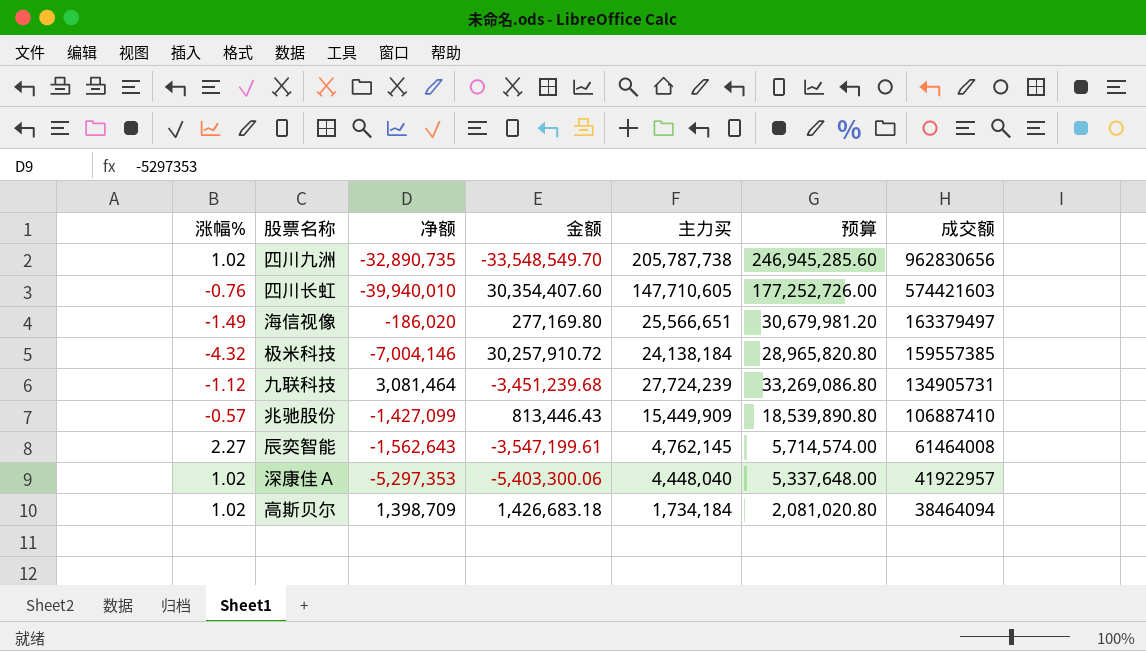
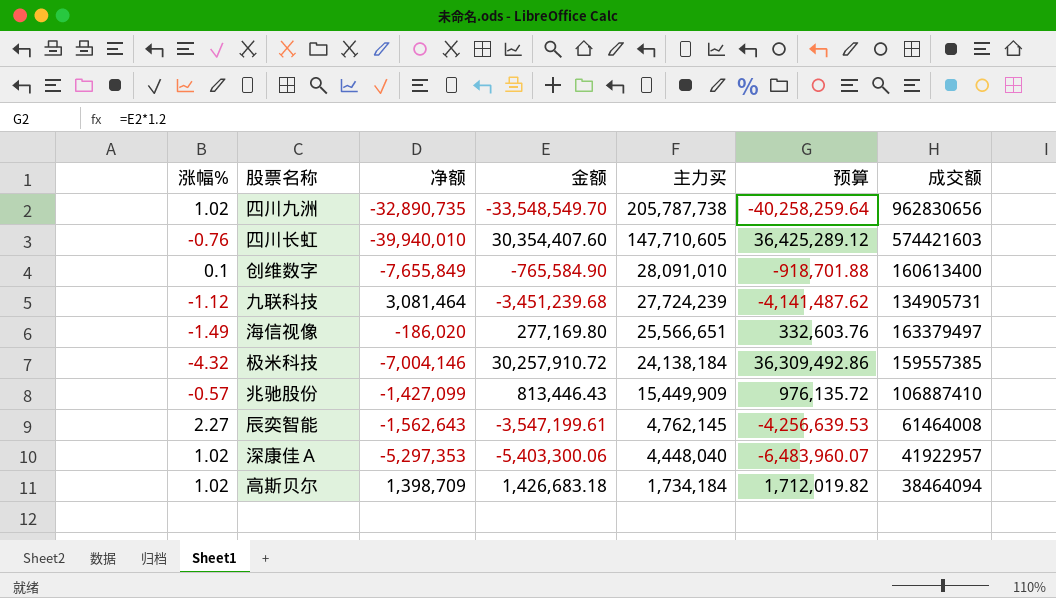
row order: 成交额 descending -> 主力买 descending
column 预算 | formula: [主力买] * 1.2 -> [金额] * 1.2
row 创维数字: none -> 0.1 | -7,655,849 | -765,584.90 | 28,091,010 | -918,701.88 | 160613400

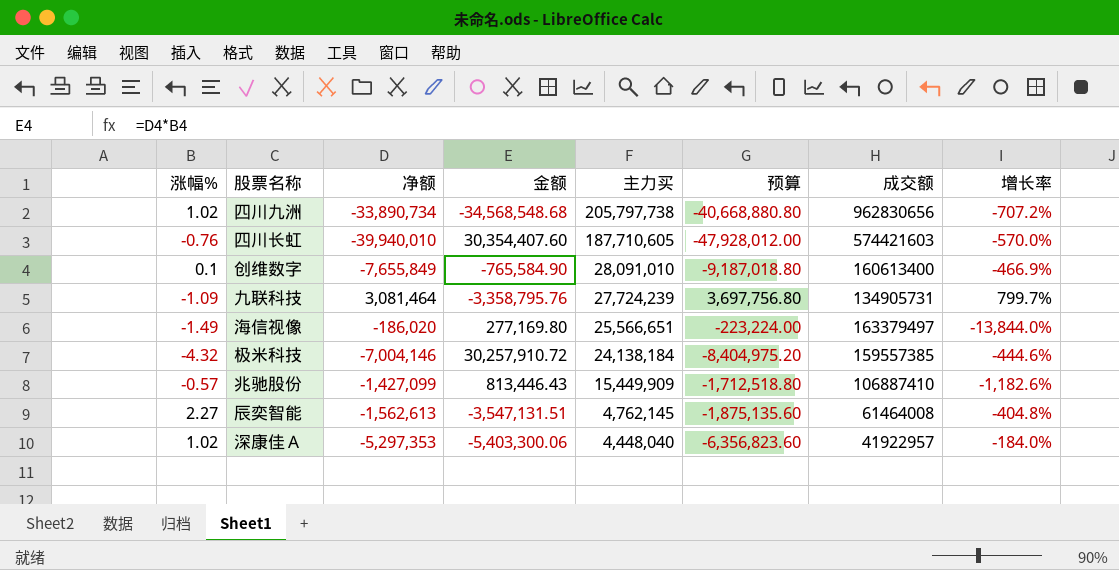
column 预算 | formula: [金额] * 1.2 -> [净额] * 1.2
column 增长率 | formula: none -> ([主力买] - [净额]) / [净额]
row 高斯贝尔: 1.02 | 1,398,709 | 1,426,683.18 | 1,734,184 | 1,712,019.82 | 38464094 -> none
四川九洲 | 净额: -32,890,735 -> -33,890,734
四川九洲 | 金额: -33,548,549.70 -> -34,568,548.68
四川九洲 | 主力买: 205,787,738 -> 205,797,738
四川长虹 | 主力买: 147,710,605 -> 187,710,605
九联科技 | 涨幅%: -1.12 -> -1.09
九联科技 | 金额: -3,451,239.68 -> -3,358,795.76
辰奕智能 | 净额: -1,562,643 -> -1,562,613
辰奕智能 | 金额: -3,547,199.61 -> -3,547,131.51

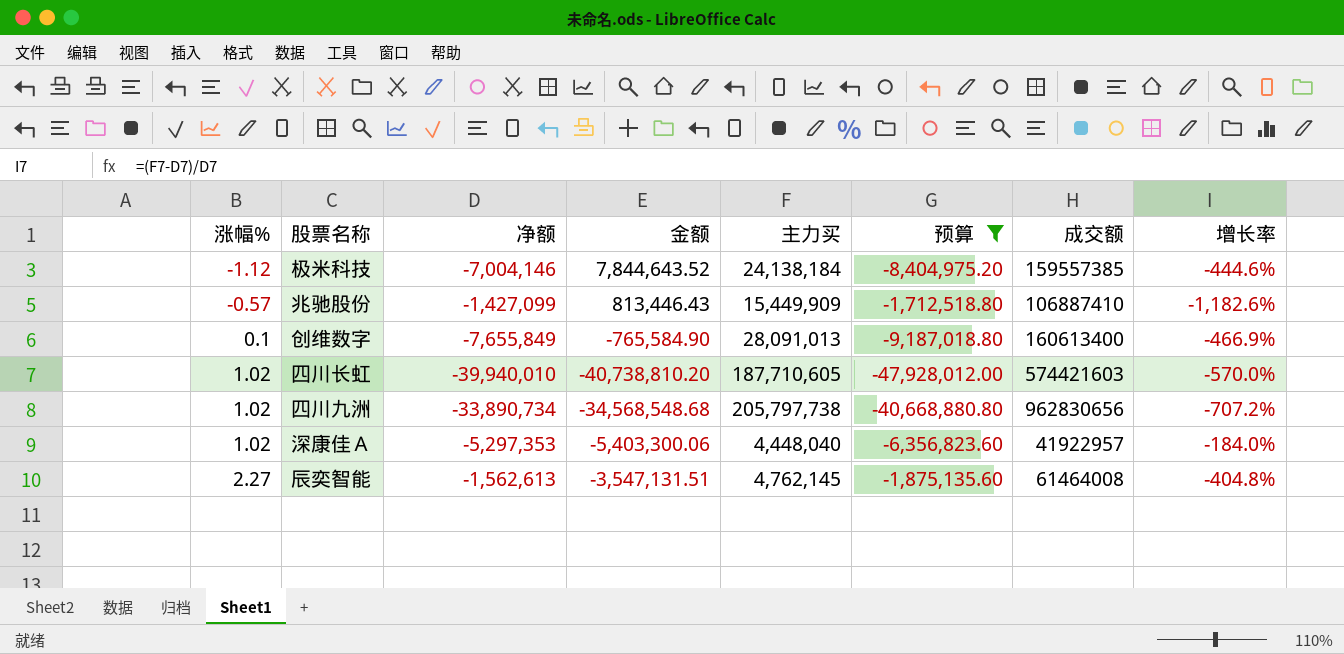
filter: none -> 预算 <= -1,712,518.80
row order: 主力买 descending -> 涨幅% ascending
极米科技 | 涨幅%: -4.32 -> -1.12
极米科技 | 金额: 30,257,910.72 -> 7,844,643.52
创维数字 | 主力买: 28,091,010 -> 28,091,013
四川长虹 | 涨幅%: -0.76 -> 1.02
四川长虹 | 金额: 30,354,407.60 -> -40,738,810.20

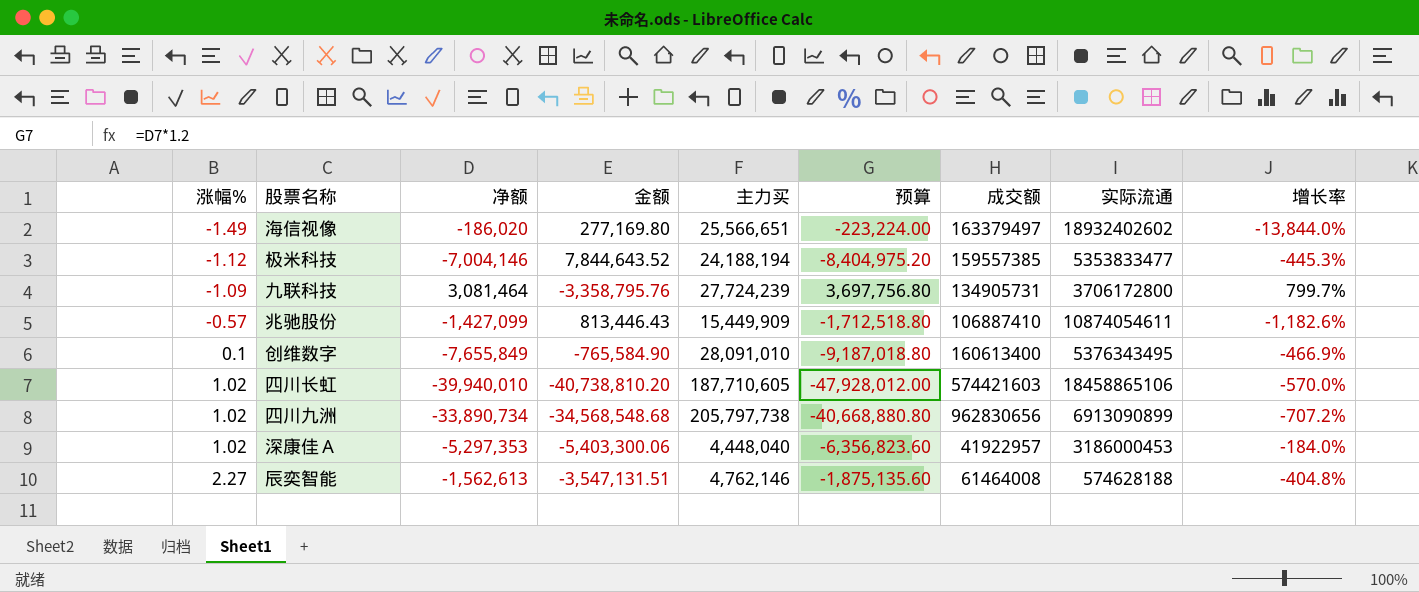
filter: 预算 <= -1,712,518.80 -> none
column 实际流通 | position: none -> 8
极米科技 | 主力买: 24,138,184 -> 24,188,194
极米科技 | 增长率: -444.6% -> -445.3%
创维数字 | 主力买: 28,091,013 -> 28,091,010
辰奕智能 | 主力买: 4,762,145 -> 4,762,146

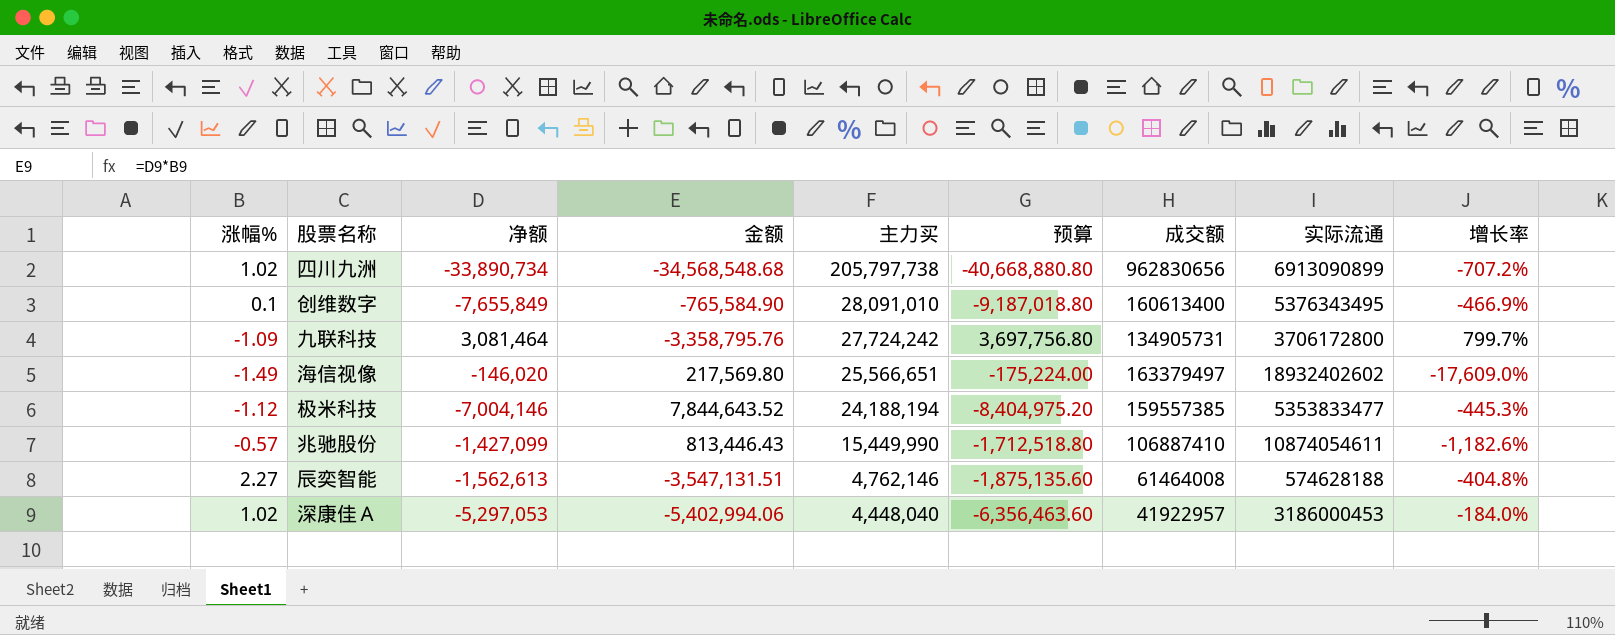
row order: 涨幅% ascending -> 主力买 descending
row 四川长虹: 1.02 | -39,940,010 | -40,738,810.20 | 187,710,605 | -47,928,012.00 | 574421603 | 18458865106 | -570.0% -> none
九联科技 | 主力买: 27,724,239 -> 27,724,242
海信视像 | 净额: -186,020 -> -146,020
海信视像 | 金额: 277,169.80 -> 217,569.80
海信视像 | 预算: -223,224.00 -> -175,224.00
海信视像 | 增长率: -13,844.0% -> -17,609.0%
兆驰股份 | 主力买: 15,449,909 -> 15,449,990
深康佳Ａ | 净额: -5,297,353 -> -5,297,053
深康佳Ａ | 金额: -5,403,300.06 -> -5,402,994.06
深康佳Ａ | 预算: -6,356,823.60 -> -6,356,463.60

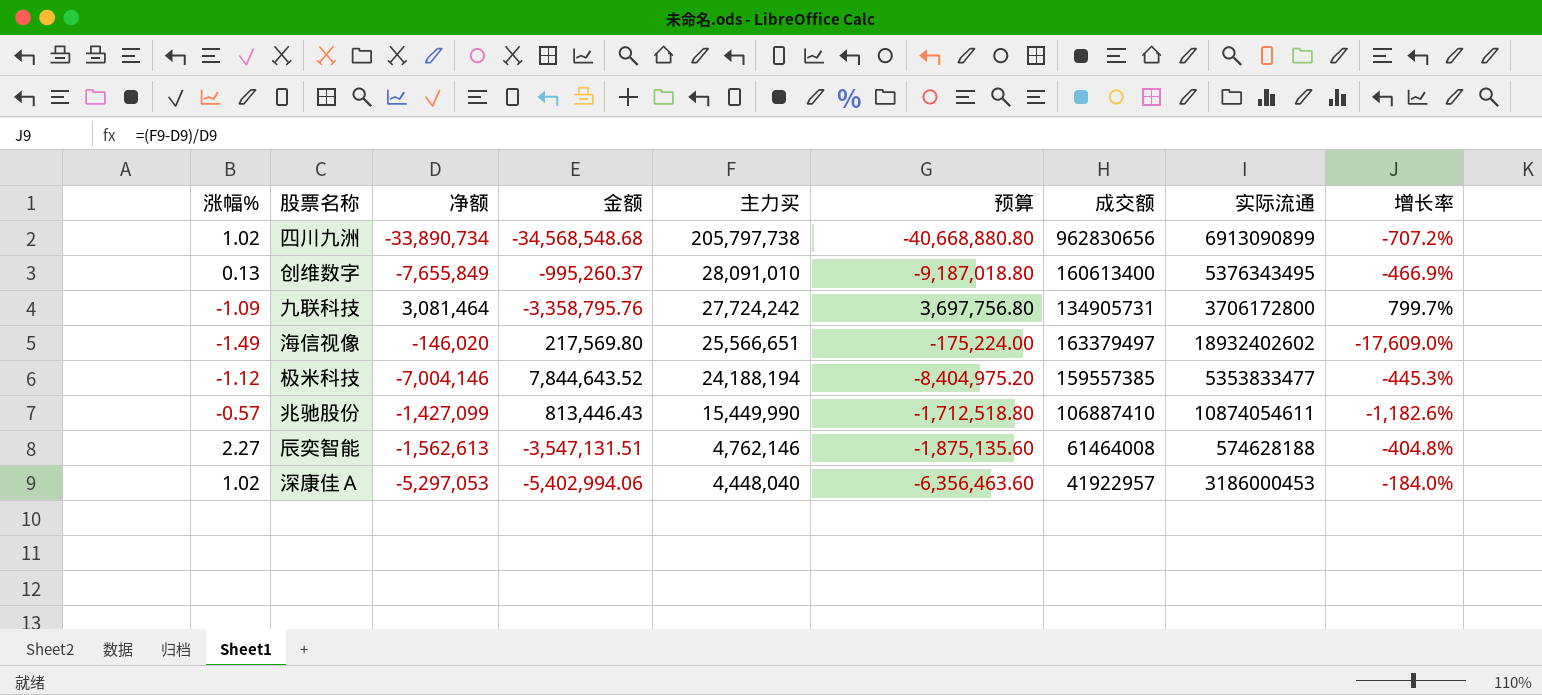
创维数字 | 涨幅%: 0.1 -> 0.13
创维数字 | 金额: -765,584.90 -> -995,260.37

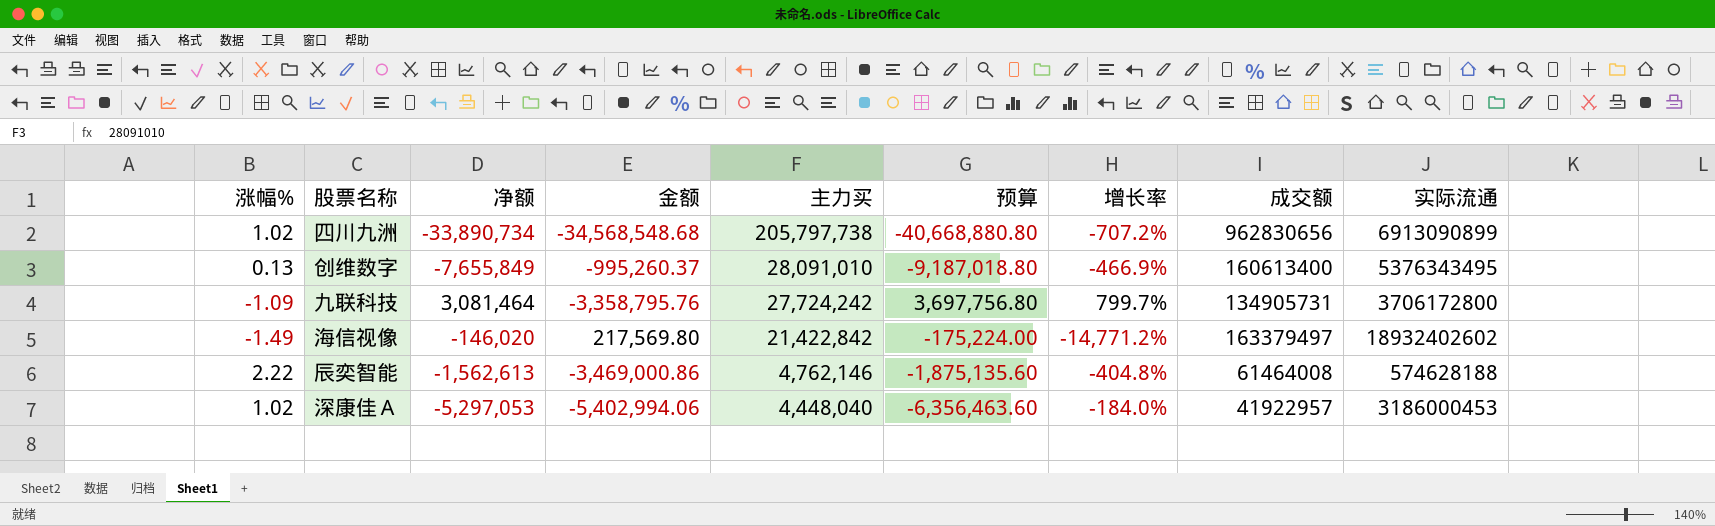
column 增长率 | position: 9 -> 7
row 极米科技: -1.12 | -7,004,146 | 7,844,643.52 | 24,188,194 | -8,404,975.20 | 159557385 | 5353833477 | -445.3% -> none
row 兆驰股份: -0.57 | -1,427,099 | 813,446.43 | 15,449,990 | -1,712,518.80 | 106887410 | 10874054611 | -1,182.6% -> none
海信视像 | 主力买: 25,566,651 -> 21,422,842
海信视像 | 增长率: -17,609.0% -> -14,771.2%
辰奕智能 | 涨幅%: 2.27 -> 2.22
辰奕智能 | 金额: -3,547,131.51 -> -3,469,000.86

